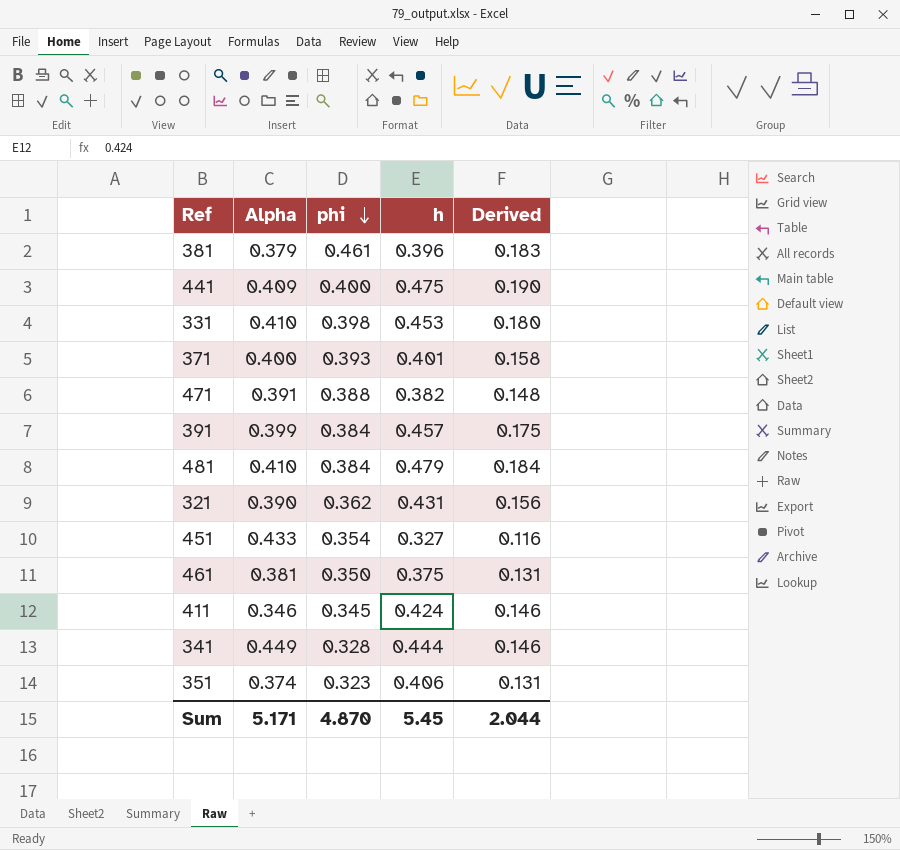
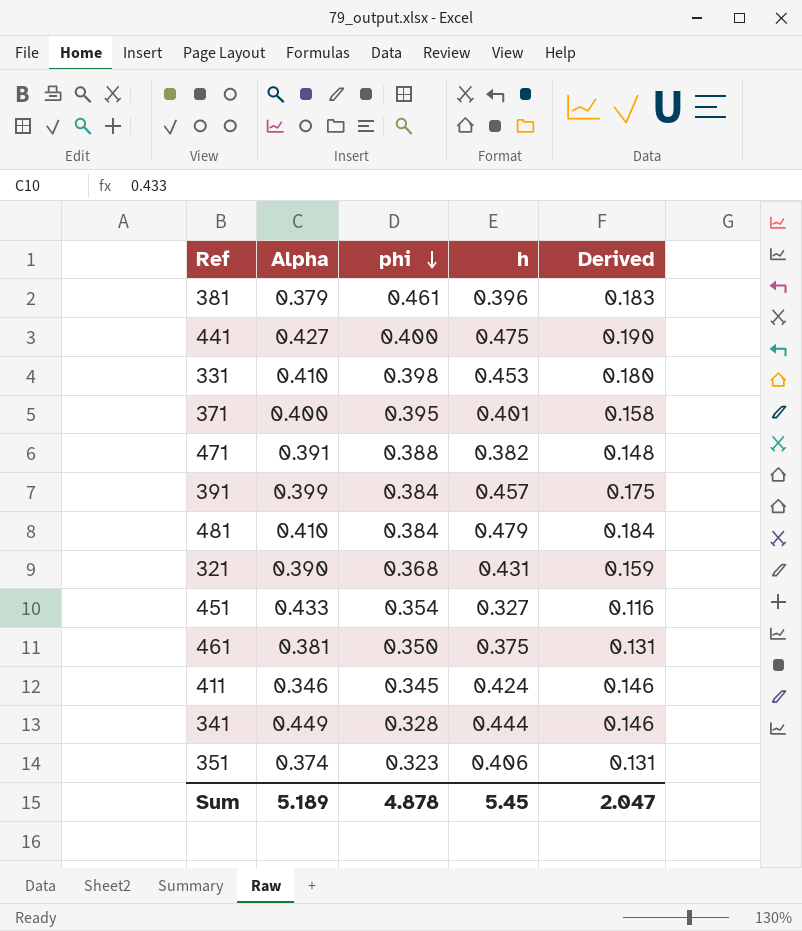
441 | Alpha: 0.409 -> 0.427
371 | phi: 0.393 -> 0.395
321 | phi: 0.362 -> 0.368
321 | Derived: 0.156 -> 0.159
Sum | Alpha: 5.171 -> 5.189
Sum | phi: 4.870 -> 4.878
Sum | Derived: 2.044 -> 2.047

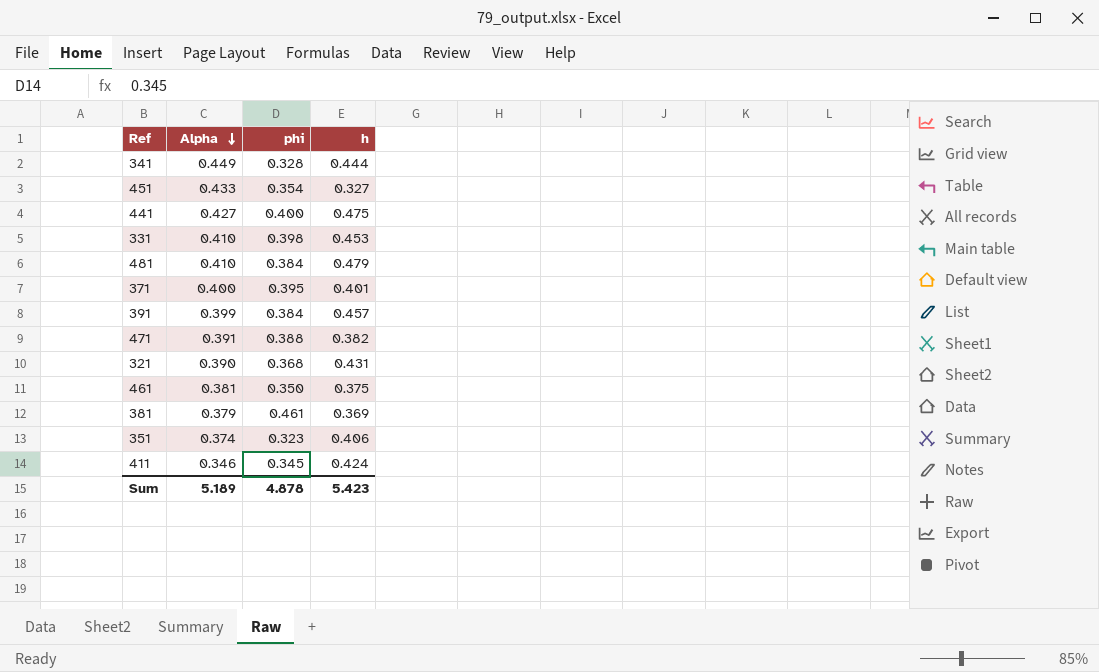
row order: phi descending -> Alpha descending
column Derived | formula: [phi] * [h] -> none
381 | h: 0.396 -> 0.369
Sum | h: 5.45 -> 5.423

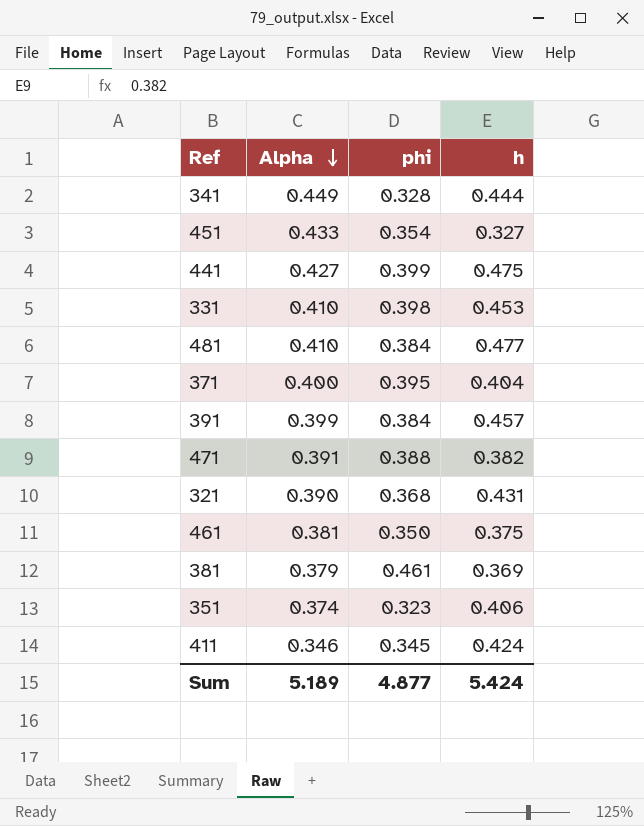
441 | phi: 0.400 -> 0.399
481 | h: 0.479 -> 0.477
371 | h: 0.401 -> 0.404
Sum | phi: 4.878 -> 4.877
Sum | h: 5.423 -> 5.424

